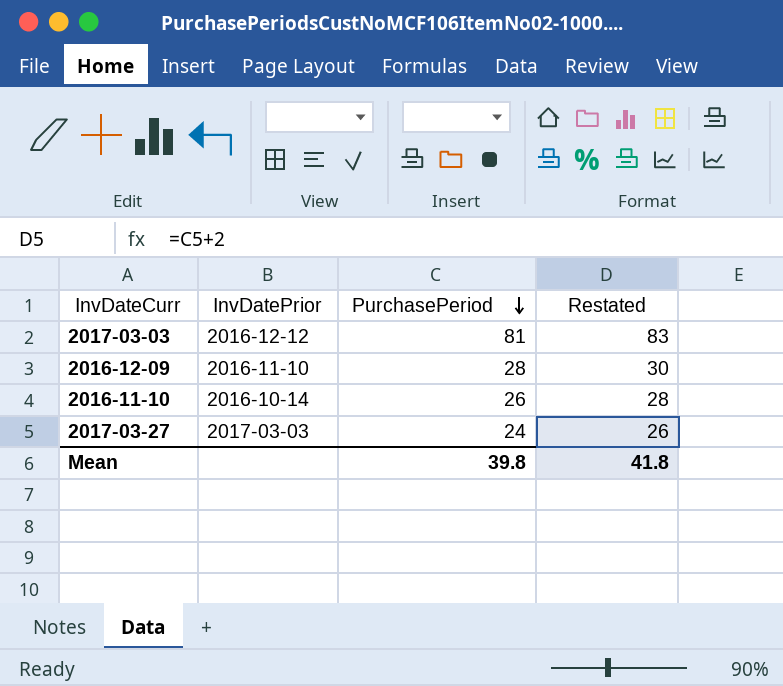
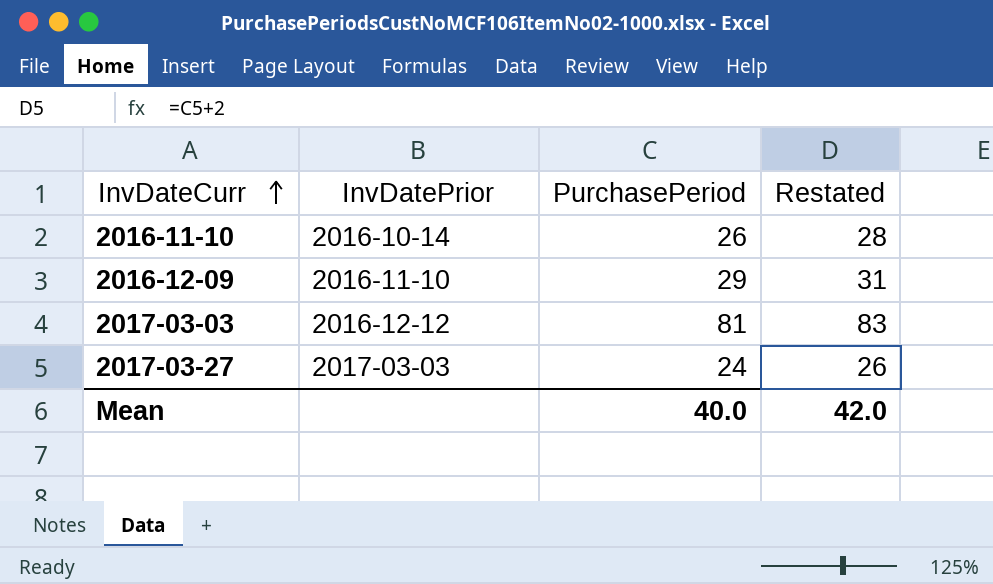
row order: PurchasePeriod descending -> InvDateCurr ascending
2016-12-09 | PurchasePeriod: 28 -> 29
2016-12-09 | Restated: 30 -> 31
Mean | PurchasePeriod: 39.8 -> 40.0
Mean | Restated: 41.8 -> 42.0

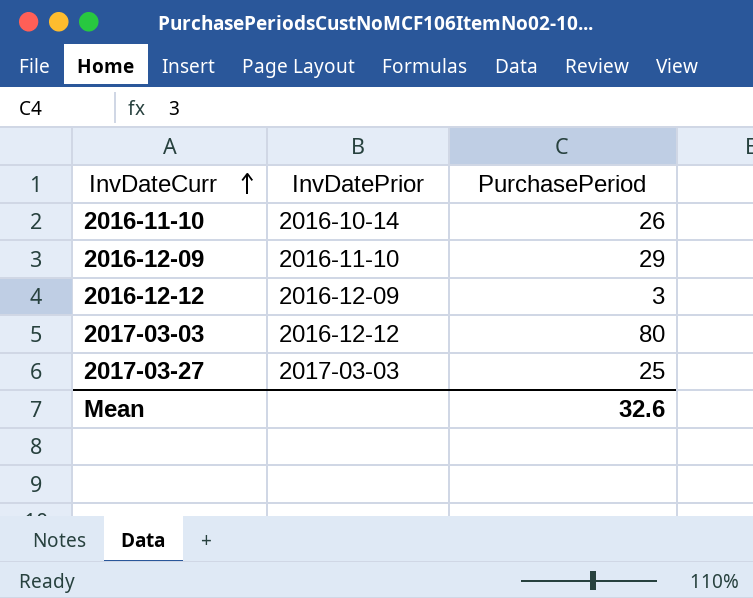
column Restated | formula: [PurchasePeriod] + 2 -> none
row 2016-12-12: none -> 2016-12-09 | 3
2017-03-03 | PurchasePeriod: 81 -> 80
2017-03-27 | PurchasePeriod: 24 -> 25
Mean | PurchasePeriod: 40.0 -> 32.6

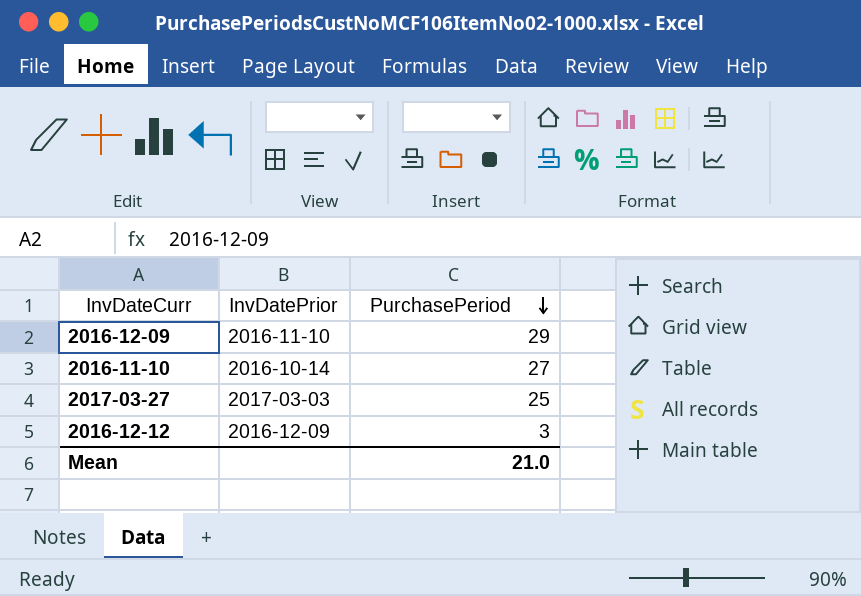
row order: InvDateCurr ascending -> PurchasePeriod descending
row 2017-03-03: 2016-12-12 | 80 -> none
2016-11-10 | PurchasePeriod: 26 -> 27
Mean | PurchasePeriod: 32.6 -> 21.0

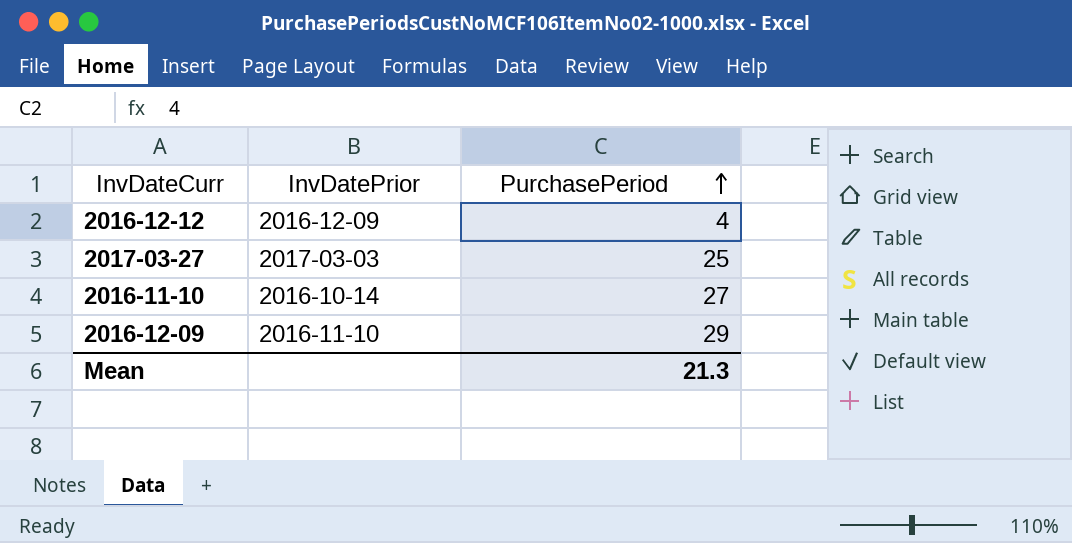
row order: PurchasePeriod descending -> PurchasePeriod ascending
2016-12-12 | PurchasePeriod: 3 -> 4
Mean | PurchasePeriod: 21.0 -> 21.3

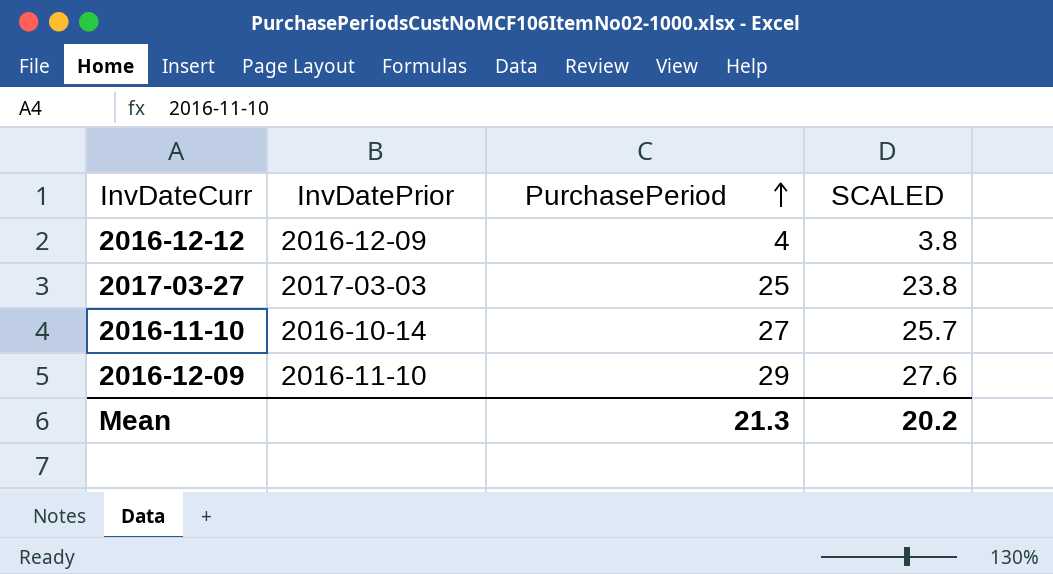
column SCALED | formula: none -> [PurchasePeriod] * 0.95

